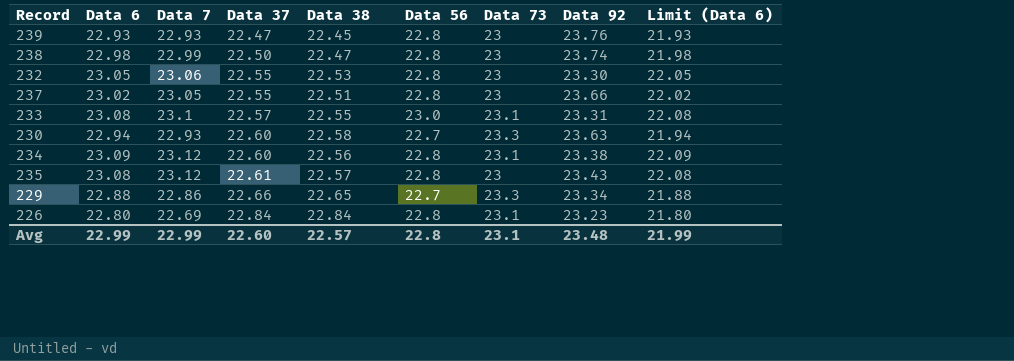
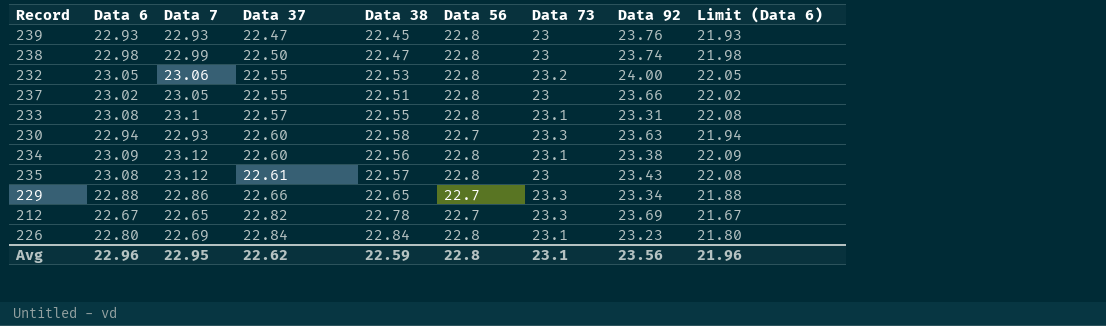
232 | Data 73: 23 -> 23.2
232 | Data 92: 23.30 -> 24.00
233 | Data 56: 23.0 -> 22.8
row 212: none -> 22.67 | 22.65 | 22.82 | 22.78 | 22.7 | 23.3 | 23.69 | 21.67
Avg | Data 6: 22.99 -> 22.96
Avg | Data 7: 22.99 -> 22.95
Avg | Data 37: 22.60 -> 22.62
Avg | Data 38: 22.57 -> 22.59
Avg | Data 92: 23.48 -> 23.56
Avg | Limit (Data 6): 21.99 -> 21.96

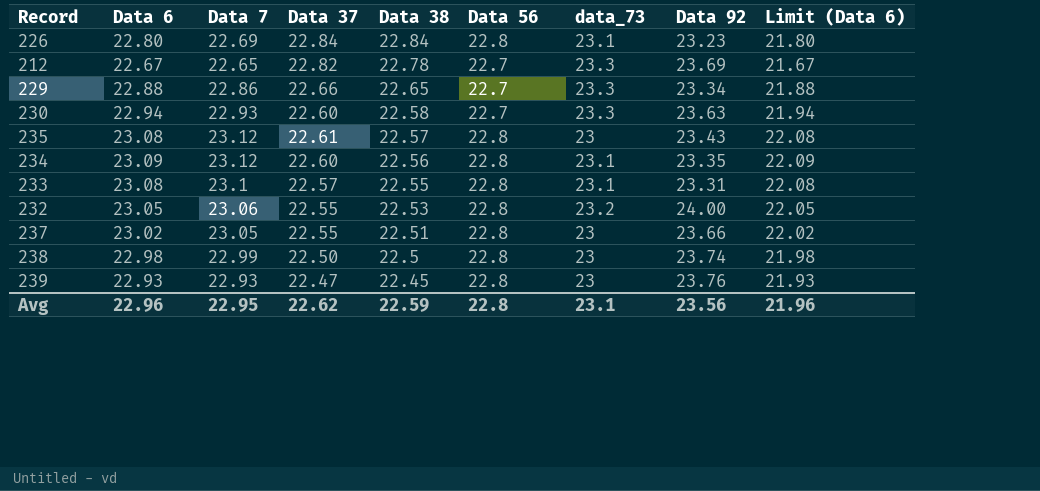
row order: Data 37 ascending -> Data 38 descending
column name: Data 73 -> data_73
234 | Data 92: 23.38 -> 23.35
238 | Data 38: 22.47 -> 22.5

